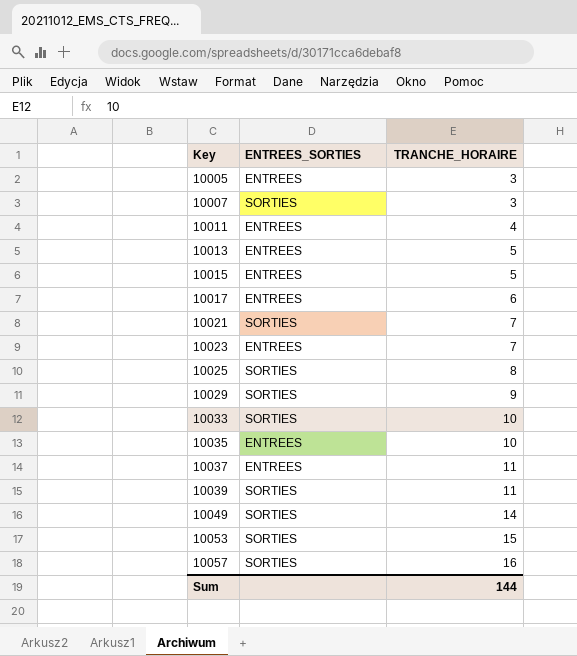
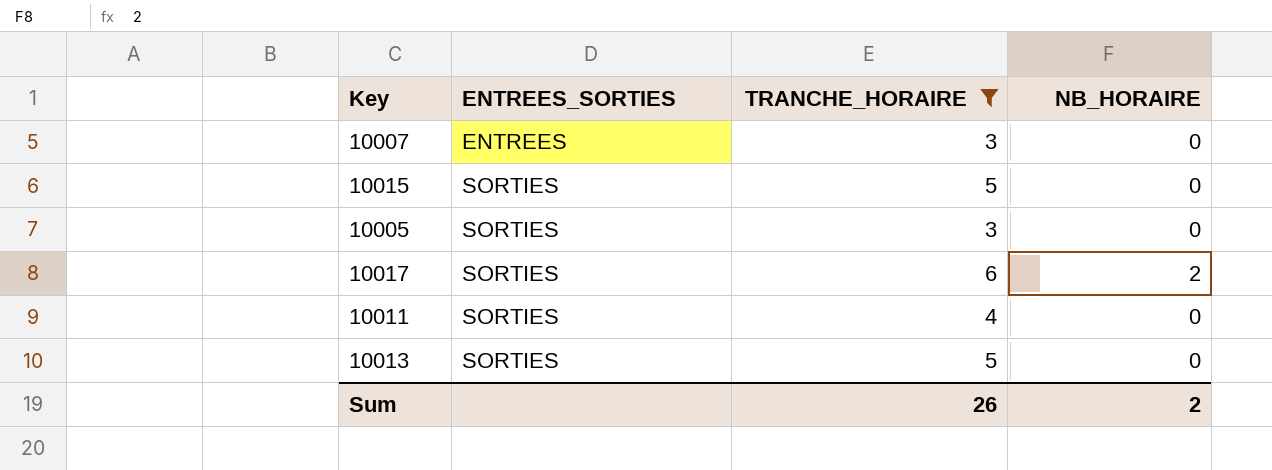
filter: none -> TRANCHE_HORAIRE <= 6
row order: Key ascending -> ENTREES_SORTIES ascending
column NB_HORAIRE | position: none -> 4
10007 | ENTREES_SORTIES: SORTIES -> ENTREES
10015 | ENTREES_SORTIES: ENTREES -> SORTIES
10005 | ENTREES_SORTIES: ENTREES -> SORTIES
10017 | ENTREES_SORTIES: ENTREES -> SORTIES
10011 | ENTREES_SORTIES: ENTREES -> SORTIES
10013 | ENTREES_SORTIES: ENTREES -> SORTIES
Sum | TRANCHE_HORAIRE: 144 -> 26

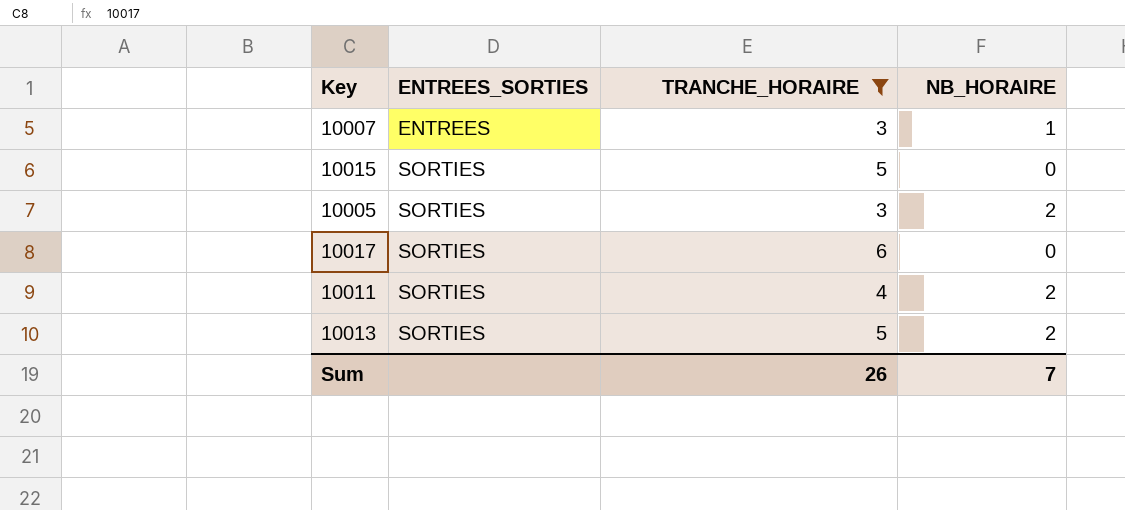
10007 | NB_HORAIRE: 0 -> 1
10005 | NB_HORAIRE: 0 -> 2
10017 | NB_HORAIRE: 2 -> 0
10011 | NB_HORAIRE: 0 -> 2
10013 | NB_HORAIRE: 0 -> 2
Sum | NB_HORAIRE: 2 -> 7

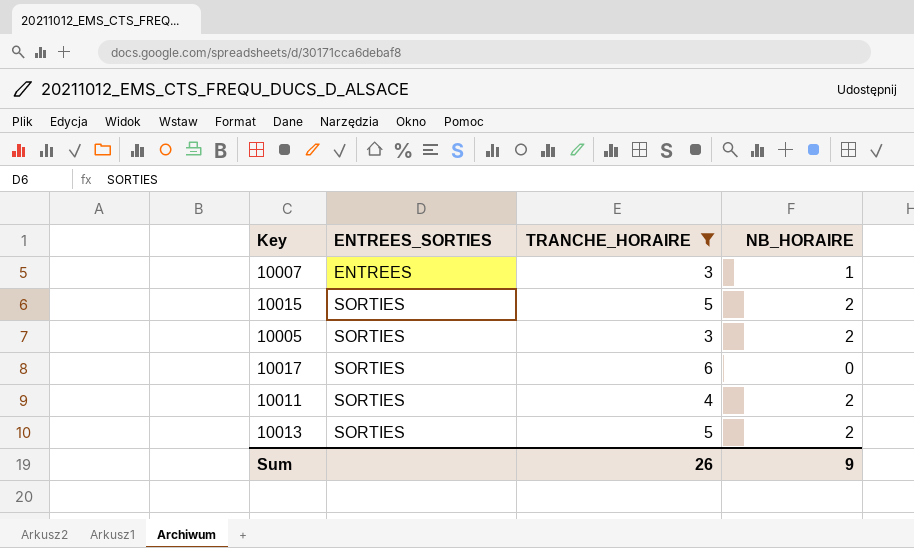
10015 | NB_HORAIRE: 0 -> 2
Sum | NB_HORAIRE: 7 -> 9

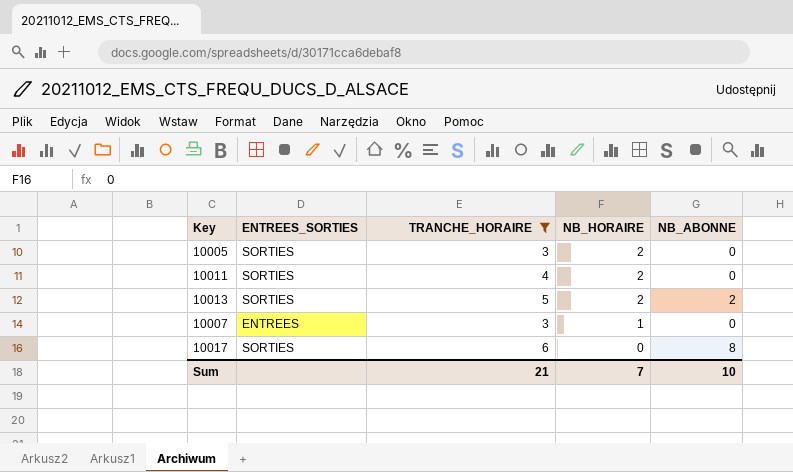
row order: ENTREES_SORTIES ascending -> NB_HORAIRE descending
column NB_ABONNE | position: none -> 5
row 10015: SORTIES | 5 | 2 -> none
Sum | TRANCHE_HORAIRE: 26 -> 21
Sum | NB_HORAIRE: 9 -> 7

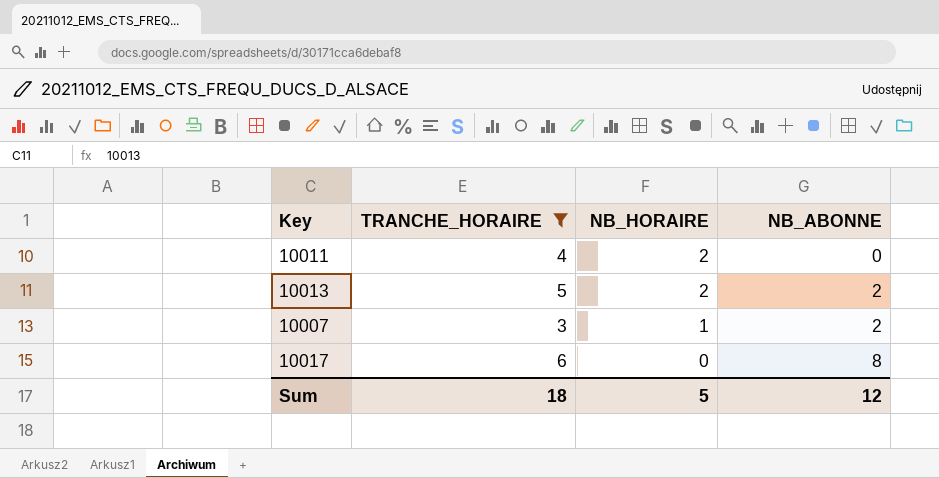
column ENTREES_SORTIES | position: 2 -> none
row 10005: SORTIES | 3 | 2 | 0 -> none
10007 | NB_ABONNE: 0 -> 2
Sum | TRANCHE_HORAIRE: 21 -> 18
Sum | NB_HORAIRE: 7 -> 5
Sum | NB_ABONNE: 10 -> 12

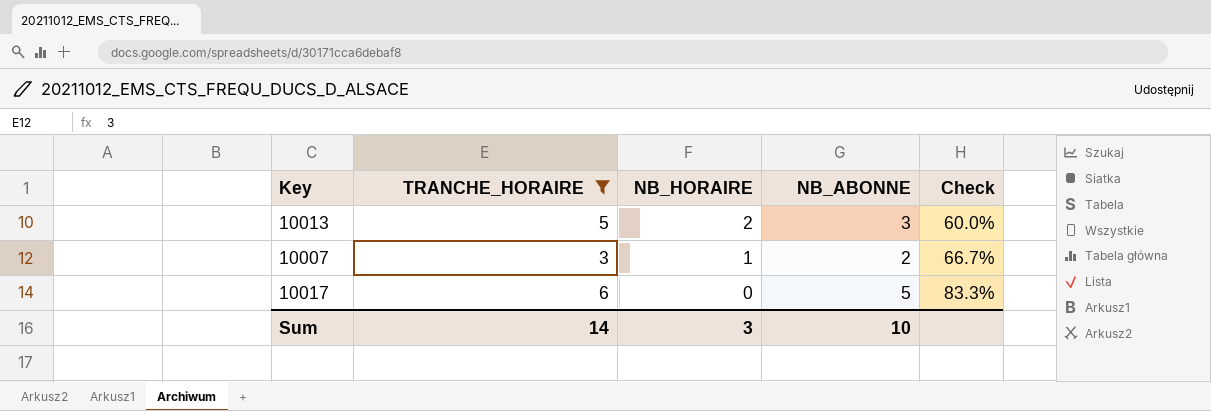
column Check | formula: none -> [NB_ABONNE] / [TRANCHE_HORAIRE]
row 10011: 4 | 2 | 0 -> none
10013 | NB_ABONNE: 2 -> 3
10017 | NB_ABONNE: 8 -> 5
Sum | TRANCHE_HORAIRE: 18 -> 14
Sum | NB_HORAIRE: 5 -> 3
Sum | NB_ABONNE: 12 -> 10

